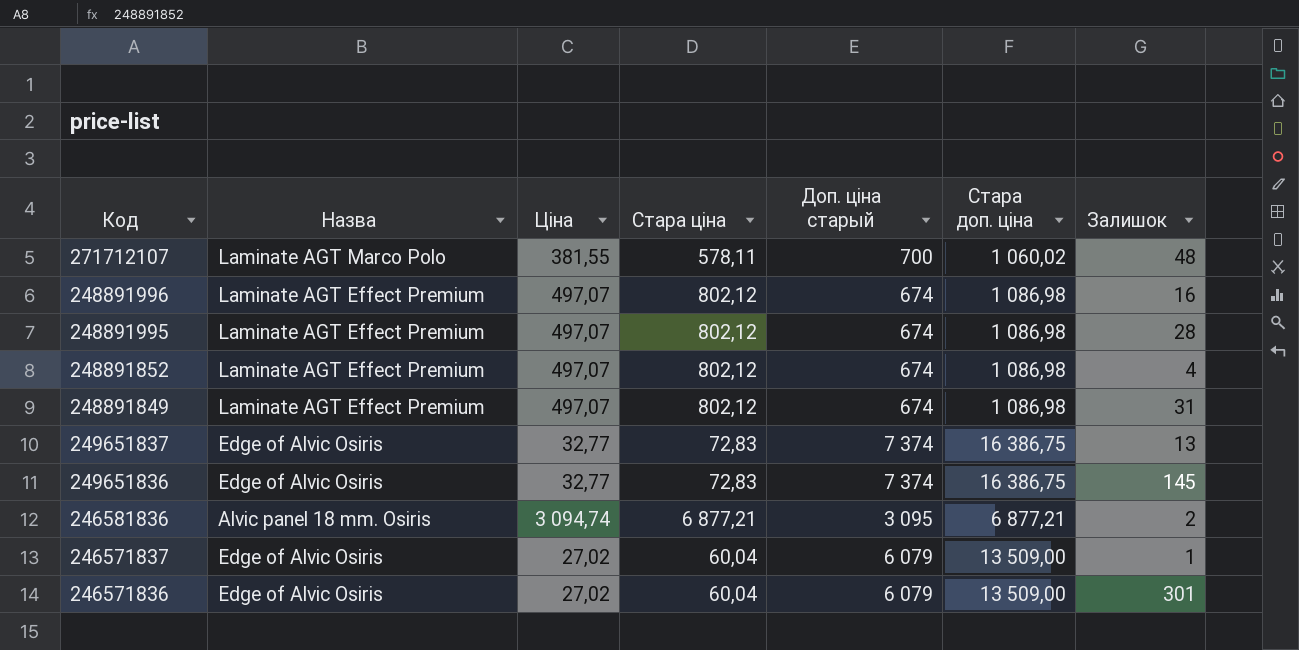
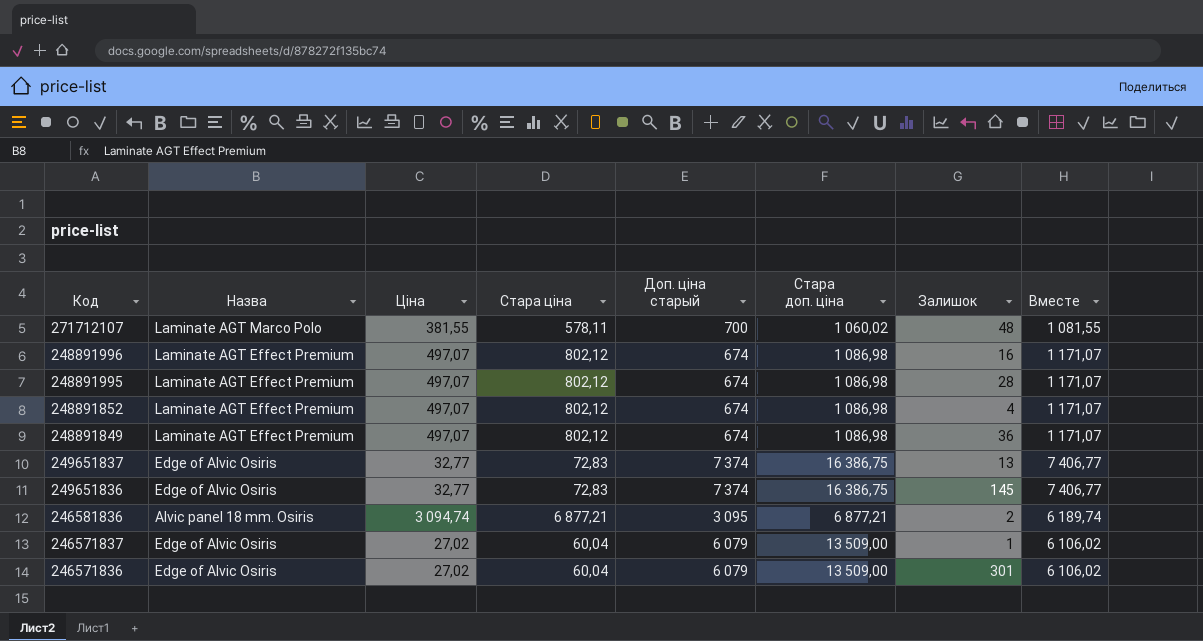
column Вместе | formula: none -> [Ціна] + [Доп. ціна старый]
248891849 | Залишок: 31 -> 36

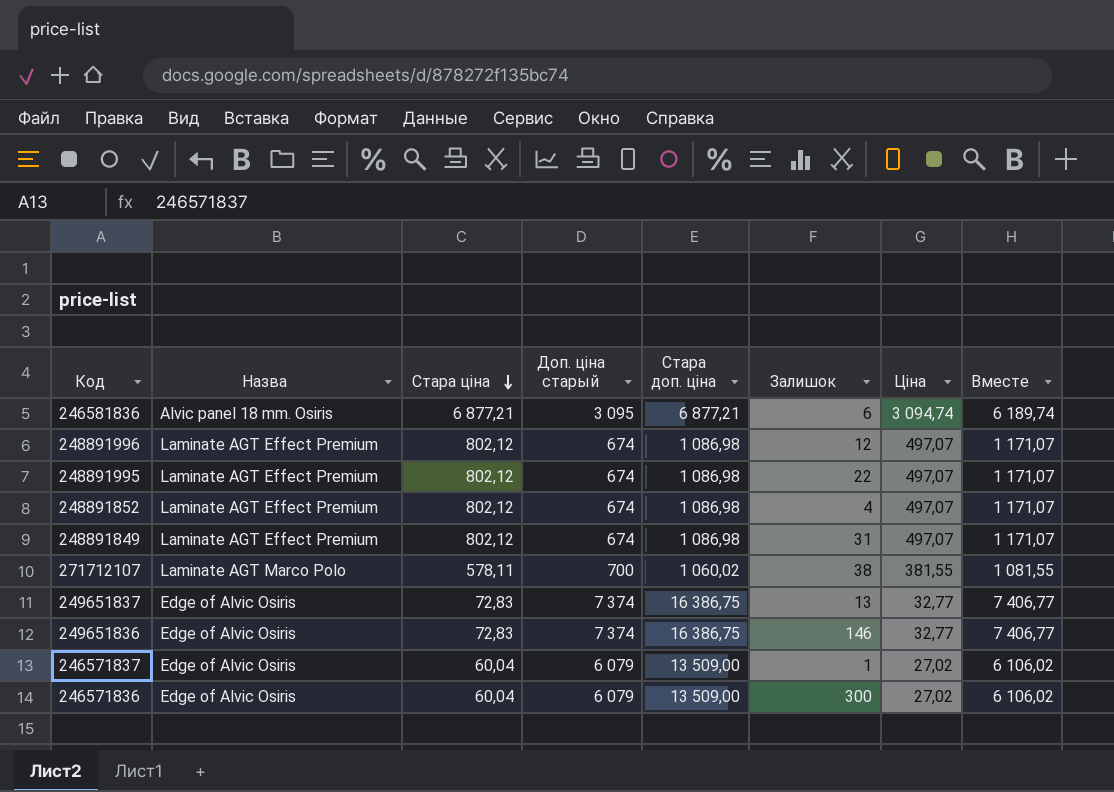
row order: none -> Стара ціна descending
column Ціна | position: 3 -> 7
246581836 | Залишок: 2 -> 6
248891996 | Залишок: 16 -> 12
248891995 | Залишок: 28 -> 22
248891849 | Залишок: 36 -> 31
271712107 | Залишок: 48 -> 38
249651836 | Залишок: 145 -> 146
246571836 | Залишок: 301 -> 300

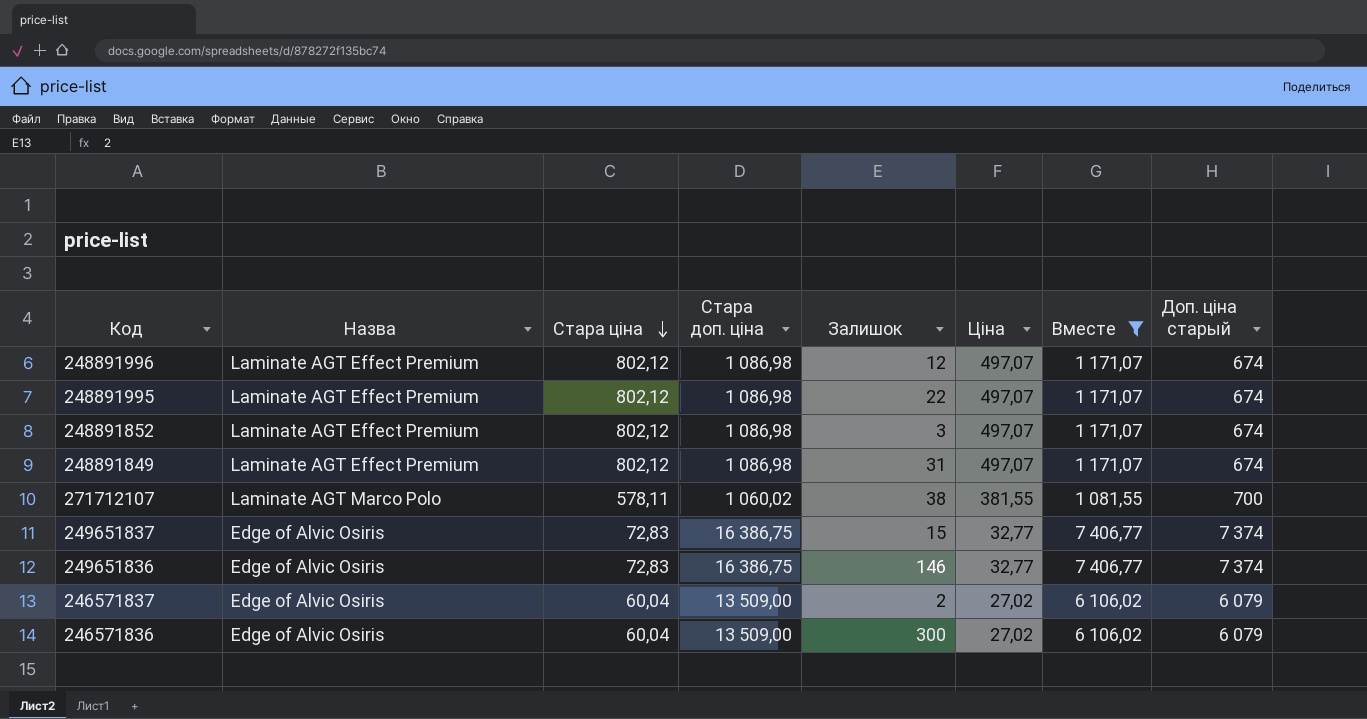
filter: none -> Вместе != 6 189,74
column Доп. ціна старый | position: 4 -> 8
248891852 | Залишок: 4 -> 3
249651837 | Залишок: 13 -> 15
246571837 | Залишок: 1 -> 2

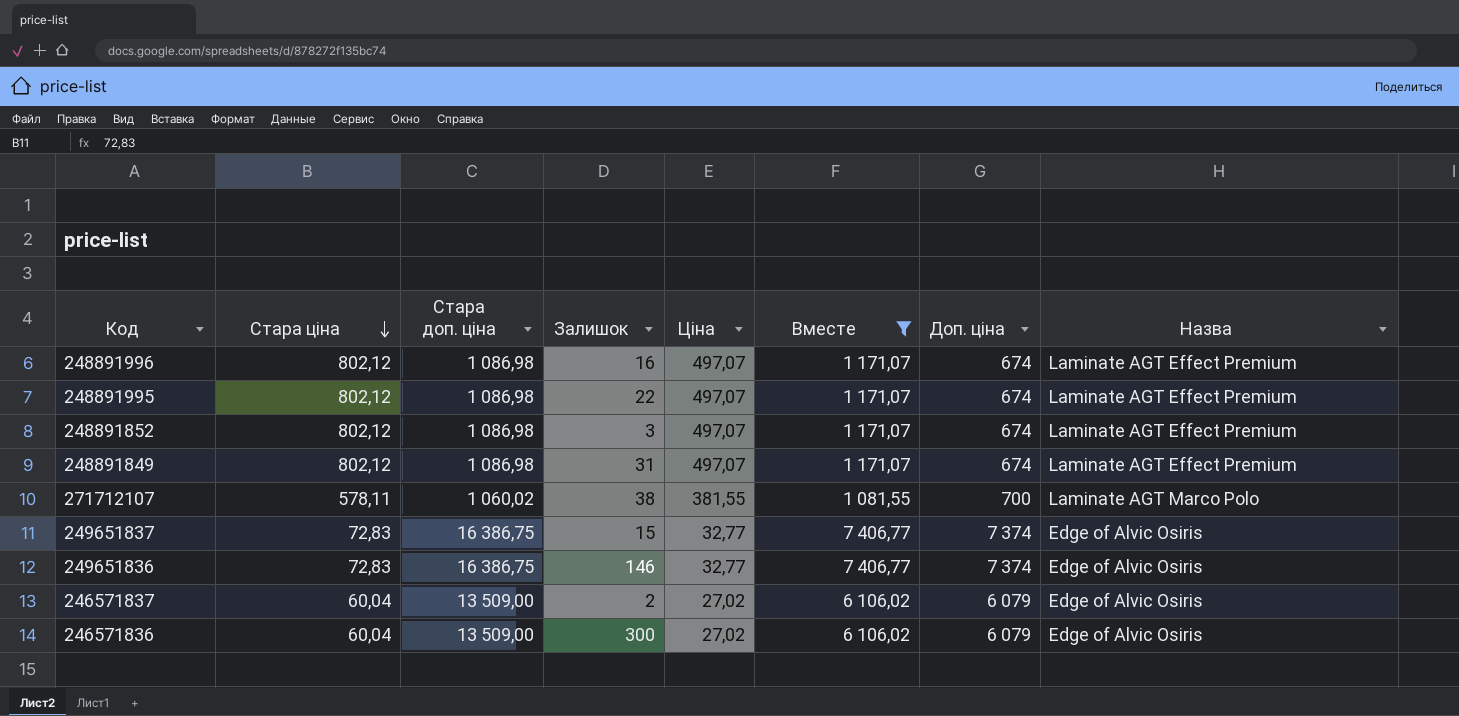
column name: Доп. ціна старый -> Доп. ціна
column Назва | position: 2 -> 8
248891996 | Залишок: 12 -> 16

